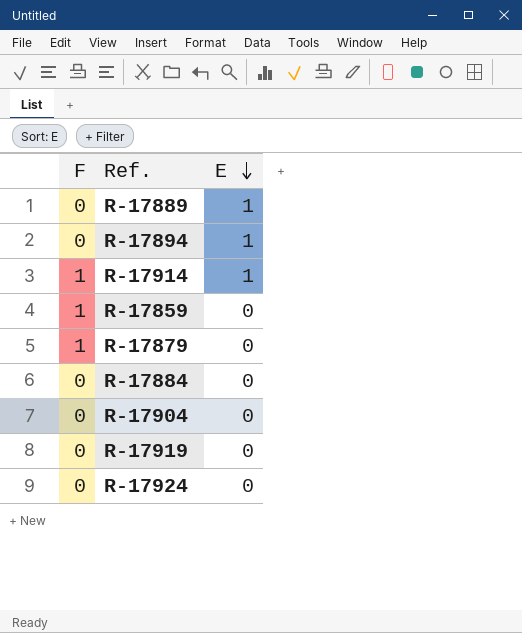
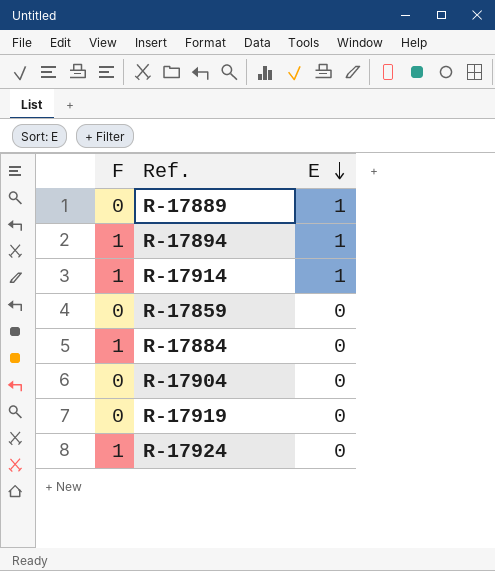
row R-17879: 1 | 0 -> none
R-17894 | F: 0 -> 1
R-17859 | F: 1 -> 0
R-17884 | F: 0 -> 1
R-17924 | F: 0 -> 1

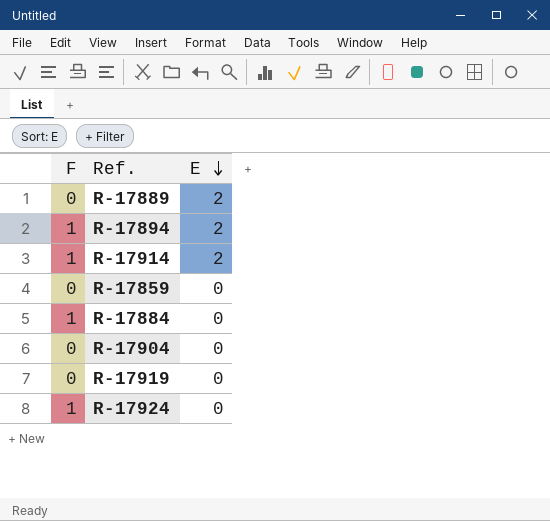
R-17889 | E: 1 -> 2
R-17894 | E: 1 -> 2
R-17914 | E: 1 -> 2

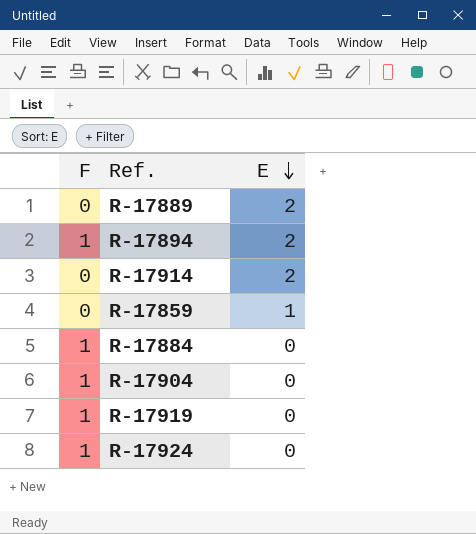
R-17914 | F: 1 -> 0
R-17859 | E: 0 -> 1
R-17904 | F: 0 -> 1
R-17919 | F: 0 -> 1

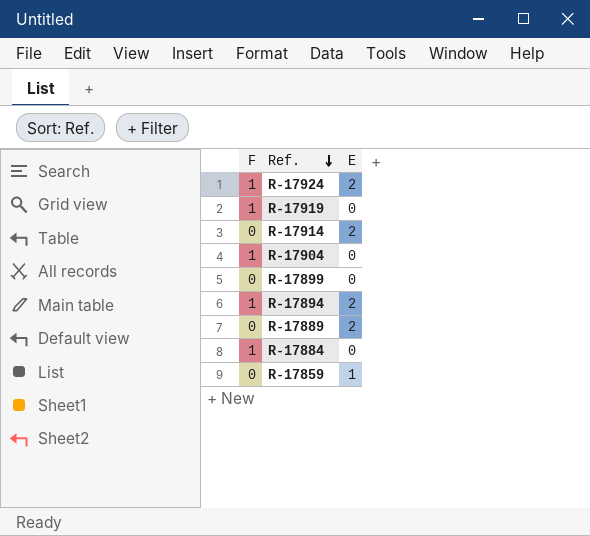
row order: E descending -> Ref. descending
R-17924 | E: 0 -> 2
row R-17899: none -> 0 | 0

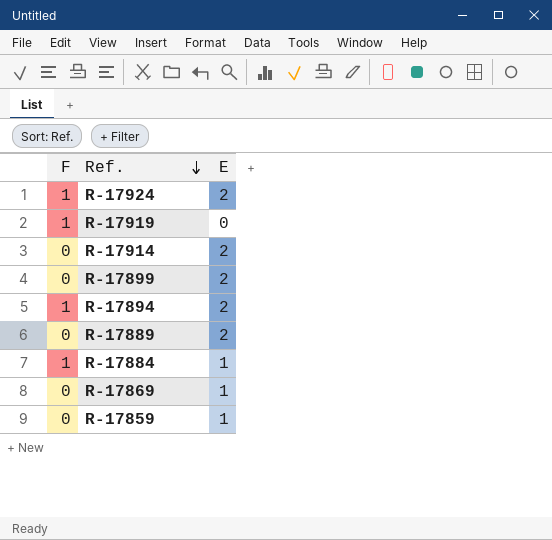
row R-17904: 1 | 0 -> none
R-17899 | E: 0 -> 2
R-17884 | E: 0 -> 1
row R-17869: none -> 0 | 1

